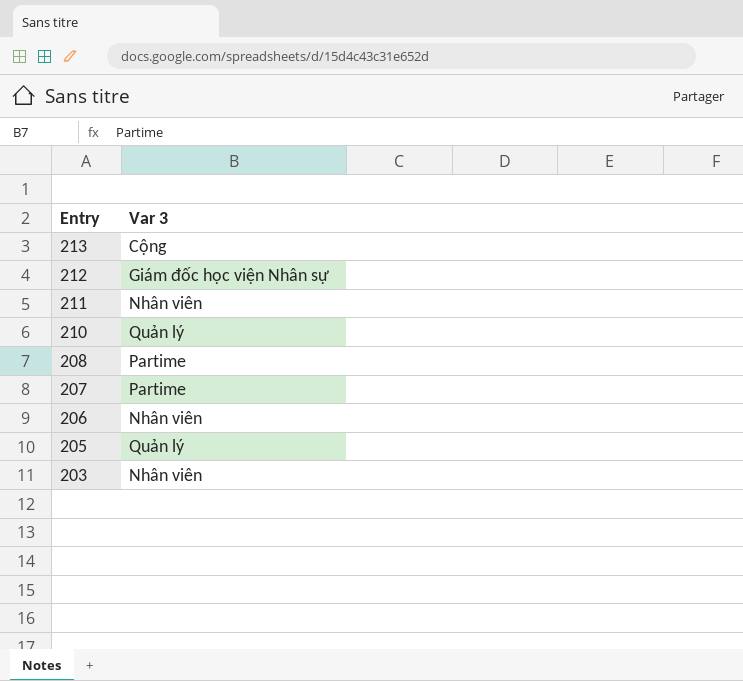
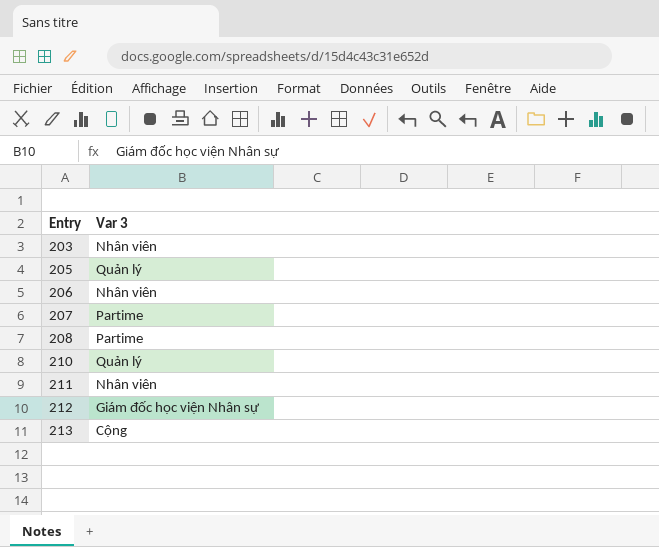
row order: Entry descending -> Entry ascending

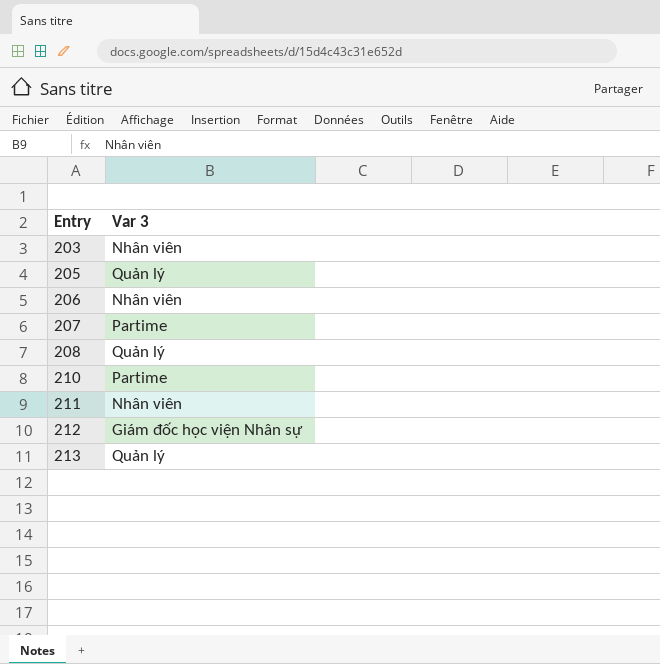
208 | Var 3: Partime -> Quản lý
210 | Var 3: Quản lý -> Partime
213 | Var 3: Cộng -> Quản lý

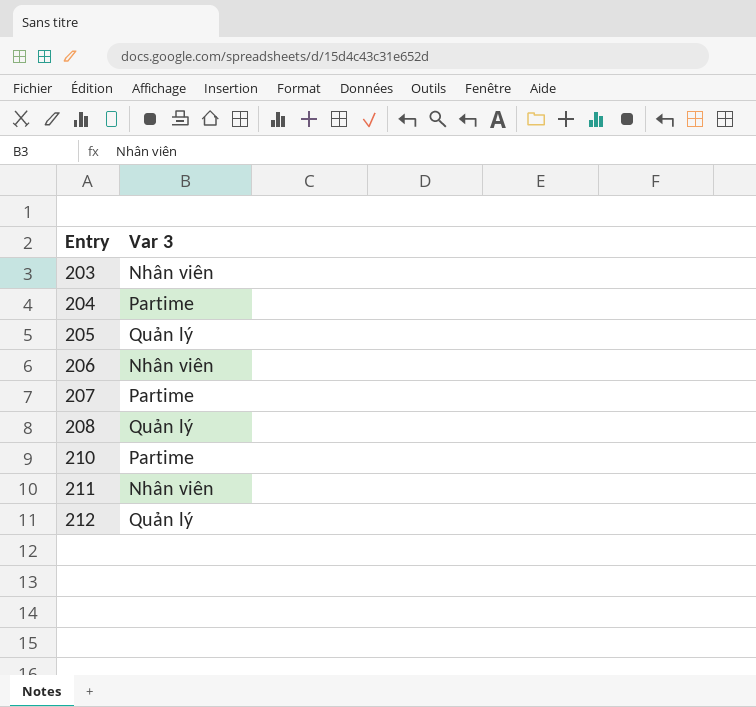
row 213: Quản lý -> none
row 204: none -> Partime
212 | Var 3: Giám đốc học viện Nhân sự -> Quản lý

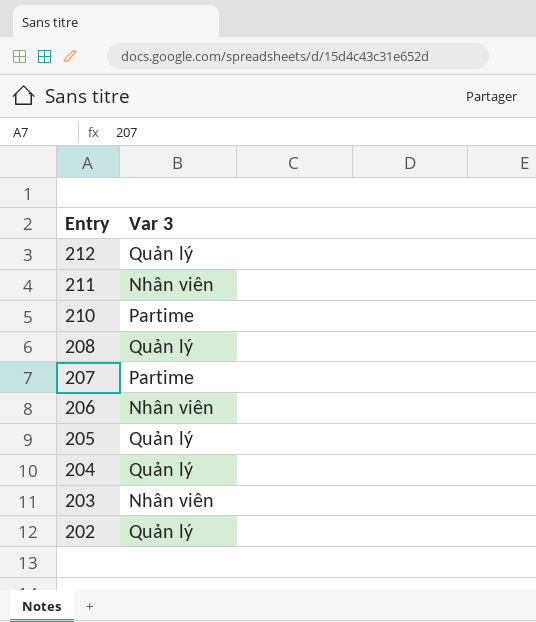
row order: Entry ascending -> Entry descending
204 | Var 3: Partime -> Quản lý
row 202: none -> Quản lý

